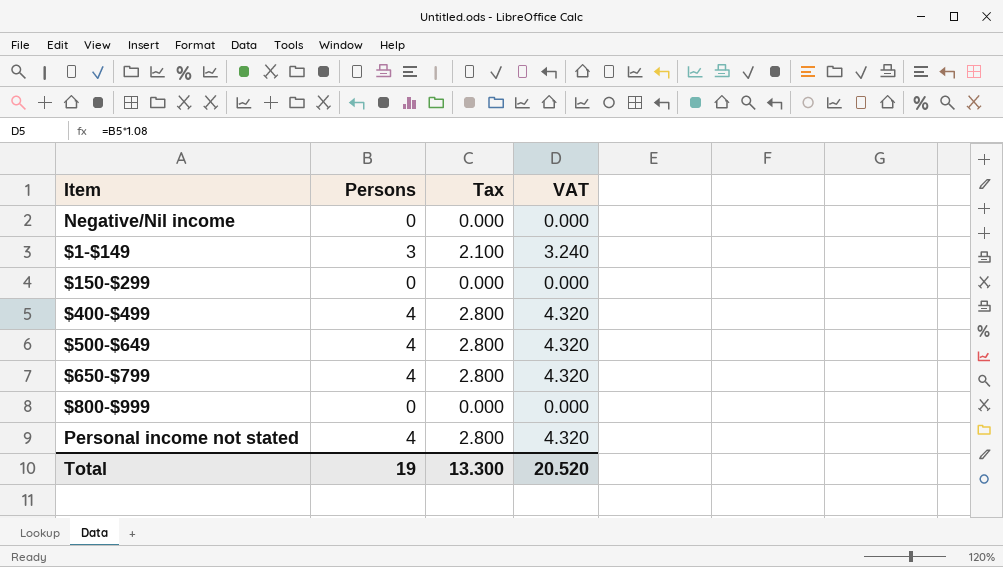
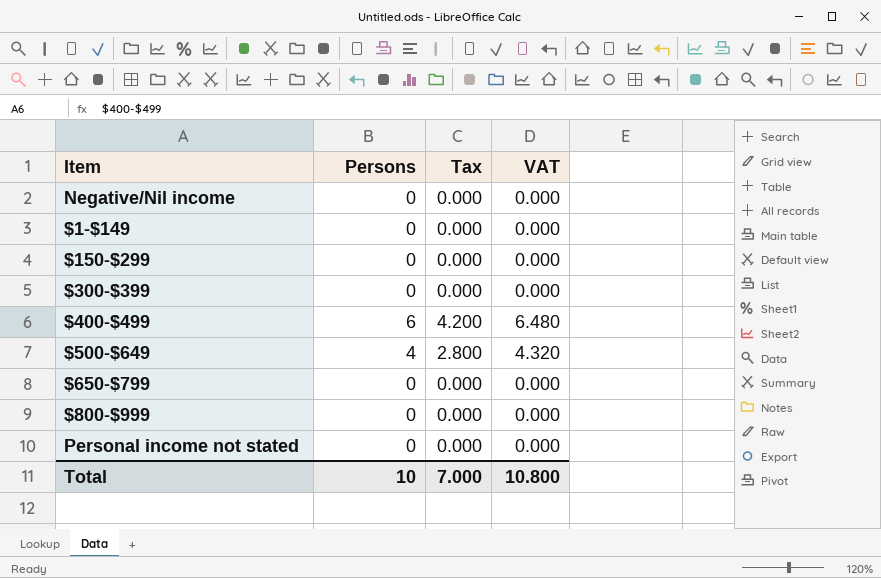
$1-$149 | Persons: 3 -> 0
$1-$149 | Tax: 2.100 -> 0.000
$1-$149 | VAT: 3.240 -> 0.000
row $300-$399: none -> 0 | 0.000 | 0.000
$400-$499 | Persons: 4 -> 6
$400-$499 | Tax: 2.800 -> 4.200
$400-$499 | VAT: 4.320 -> 6.480
$650-$799 | Persons: 4 -> 0
$650-$799 | Tax: 2.800 -> 0.000
$650-$799 | VAT: 4.320 -> 0.000
Personal income not stated | Persons: 4 -> 0
Personal income not stated | Tax: 2.800 -> 0.000
Personal income not stated | VAT: 4.320 -> 0.000
Total | Persons: 19 -> 10
Total | Tax: 13.300 -> 7.000
Total | VAT: 20.520 -> 10.800

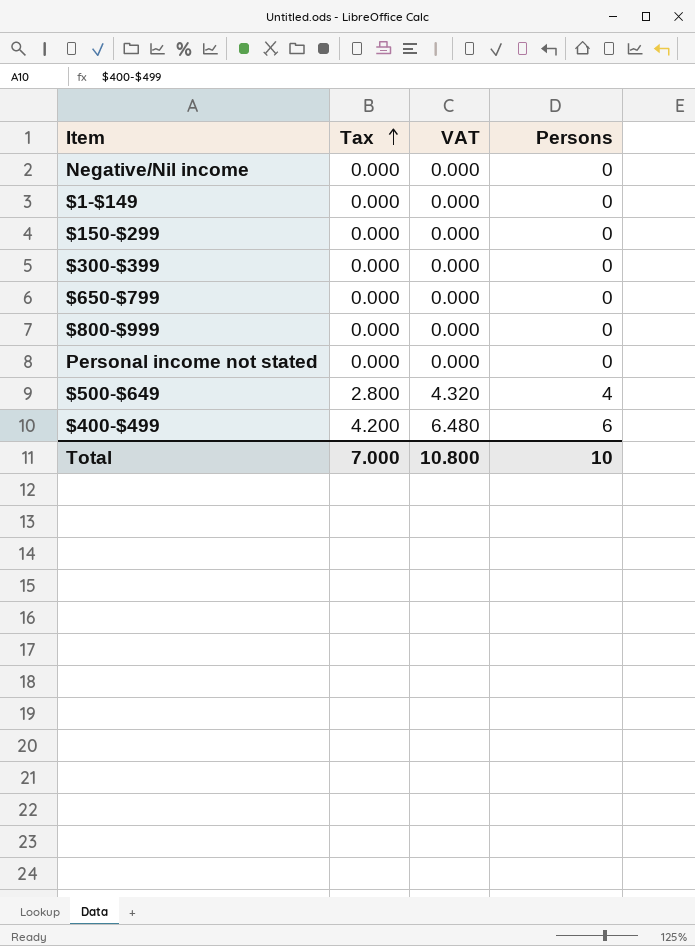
row order: none -> Tax ascending
column Persons | position: 2 -> 4

